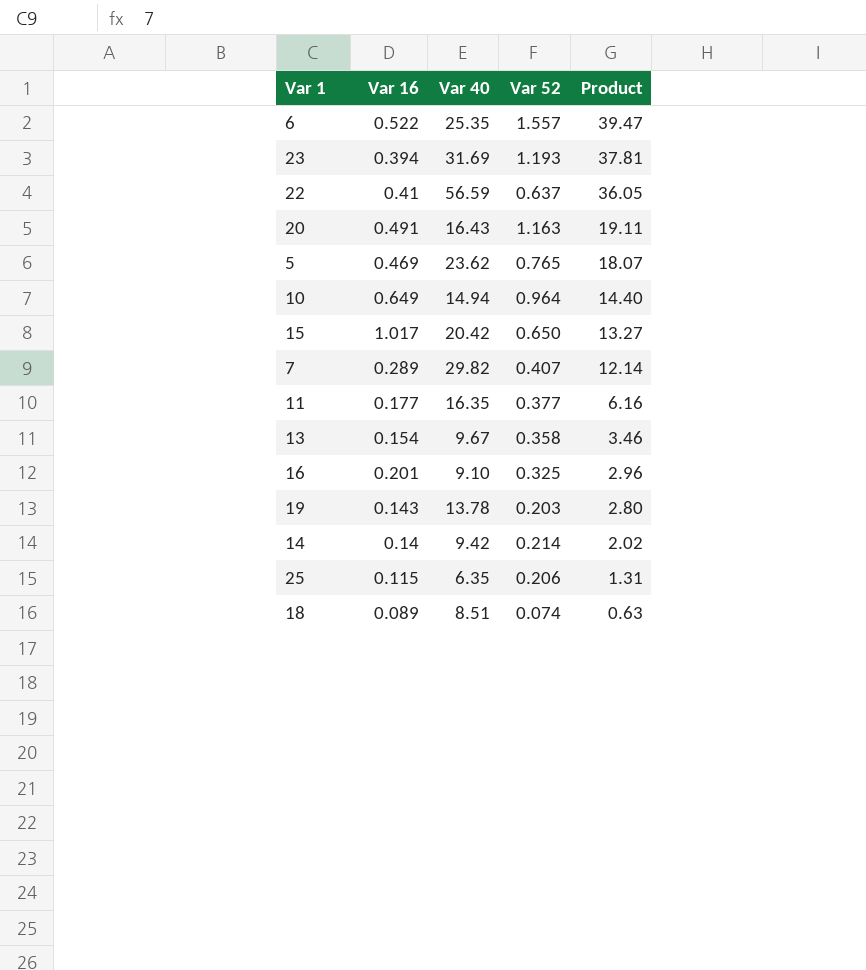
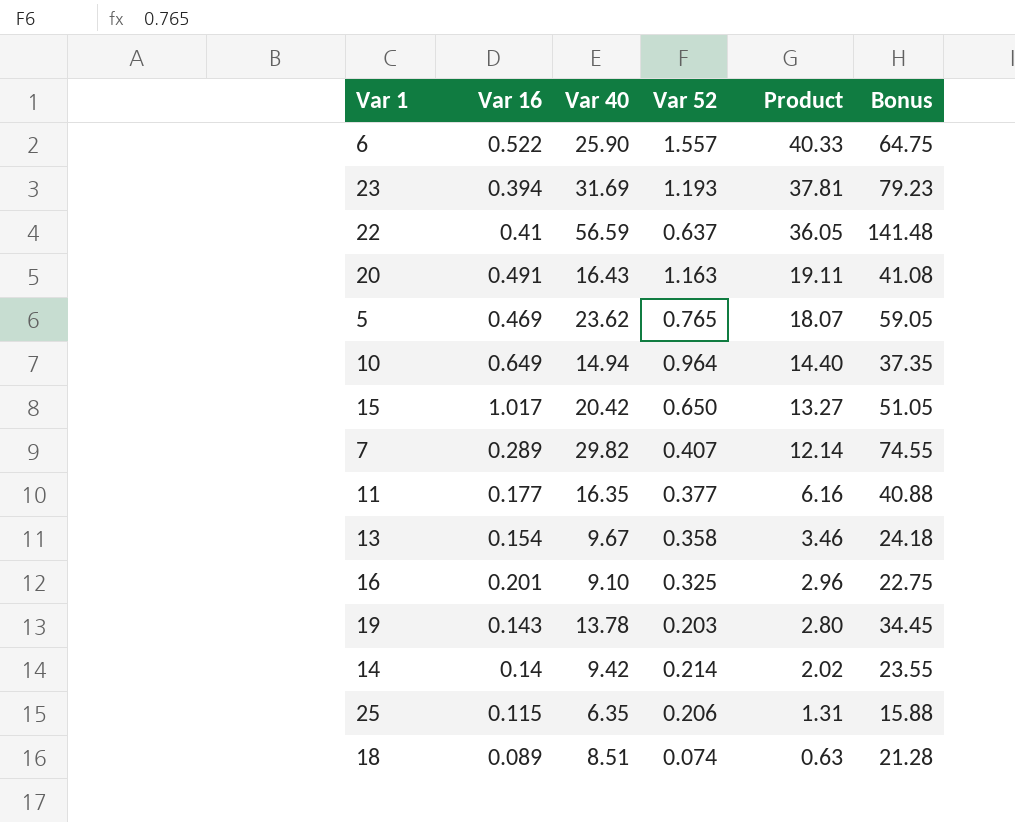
column Bonus | formula: none -> [Var 40] * 2.5
6 | Var 40: 25.35 -> 25.90
6 | Product: 39.47 -> 40.33

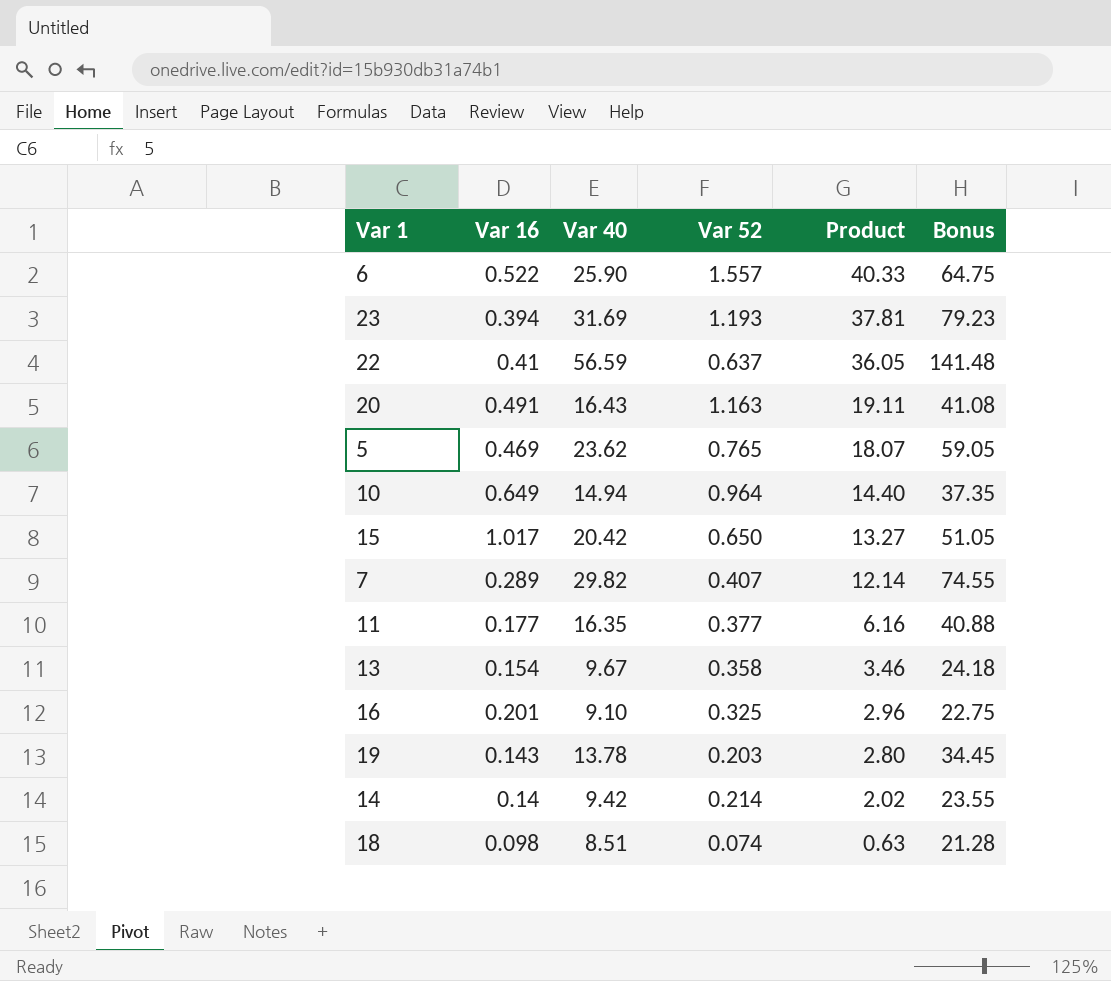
row 25: 0.115 | 6.35 | 0.206 | 1.31 | 15.88 -> none
18 | Var 16: 0.089 -> 0.098

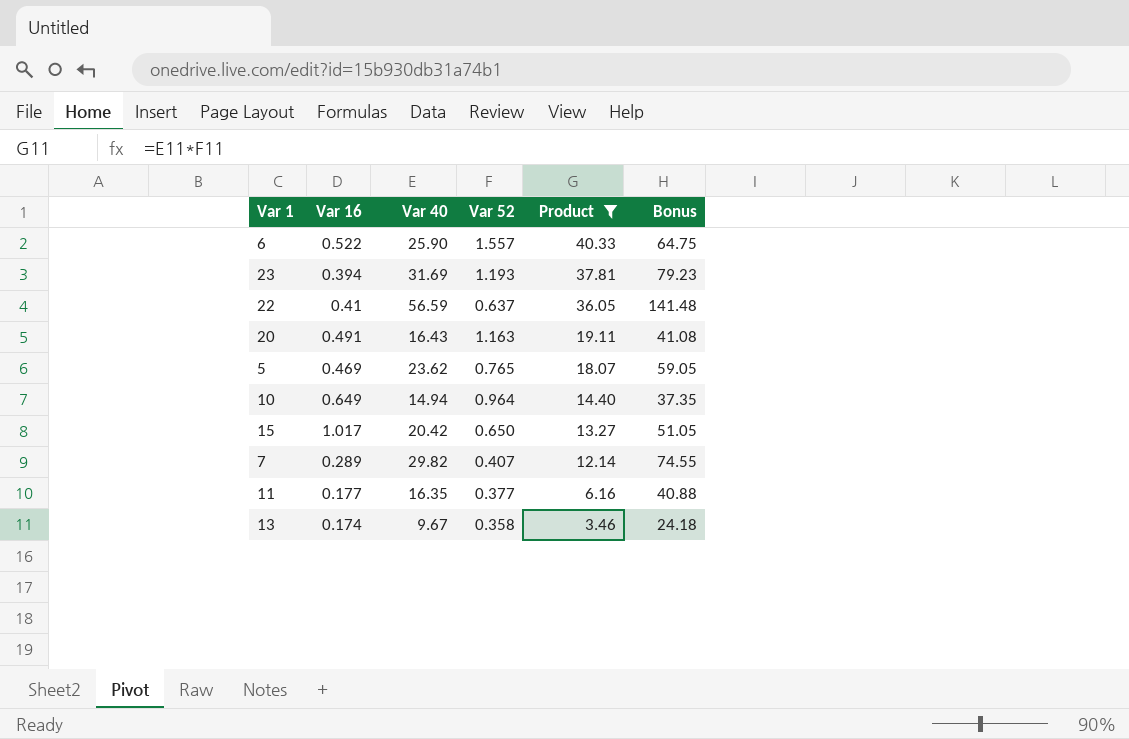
filter: none -> Product >= 3.46
13 | Var 16: 0.154 -> 0.174

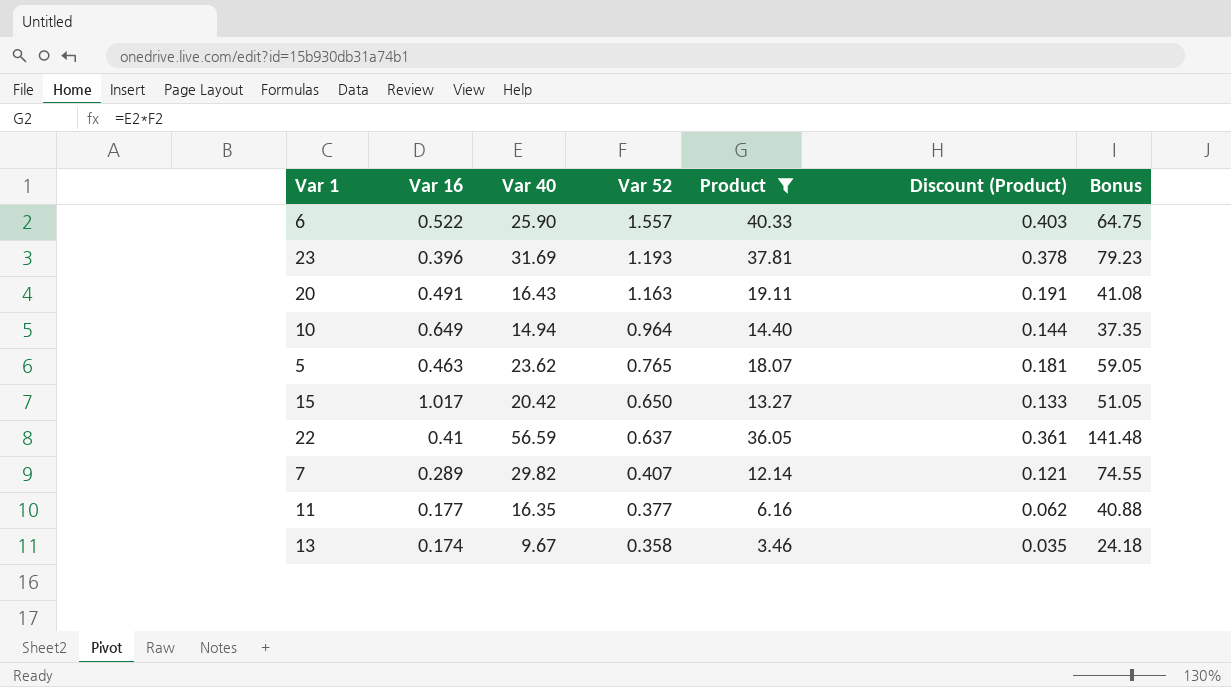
row order: Product descending -> Var 52 descending
column Discount (Product) | formula: none -> [Product] * 0.01
23 | Var 16: 0.394 -> 0.396
5 | Var 16: 0.469 -> 0.463

